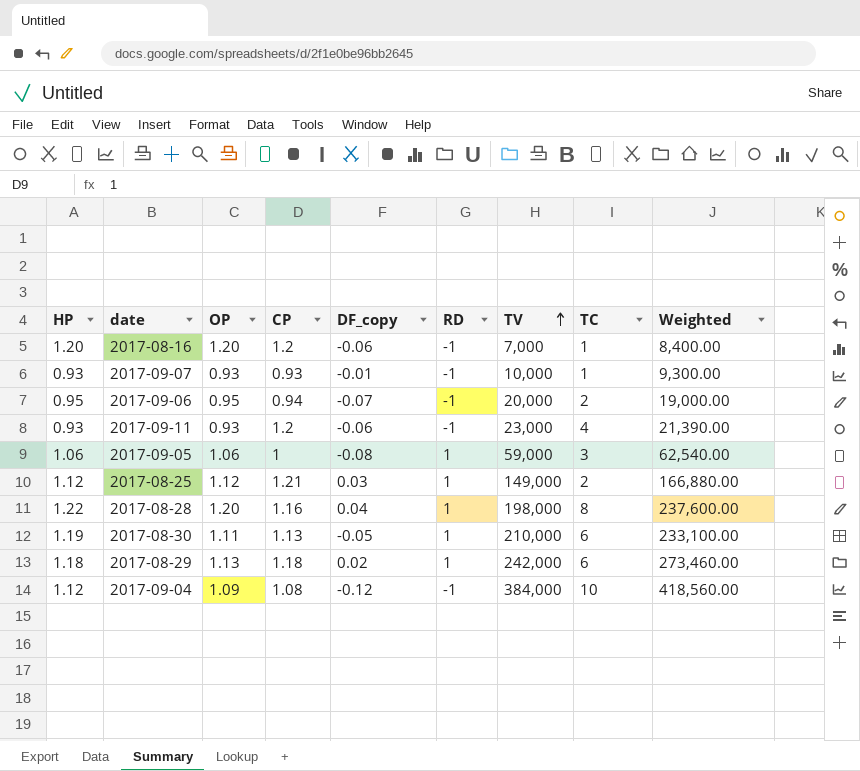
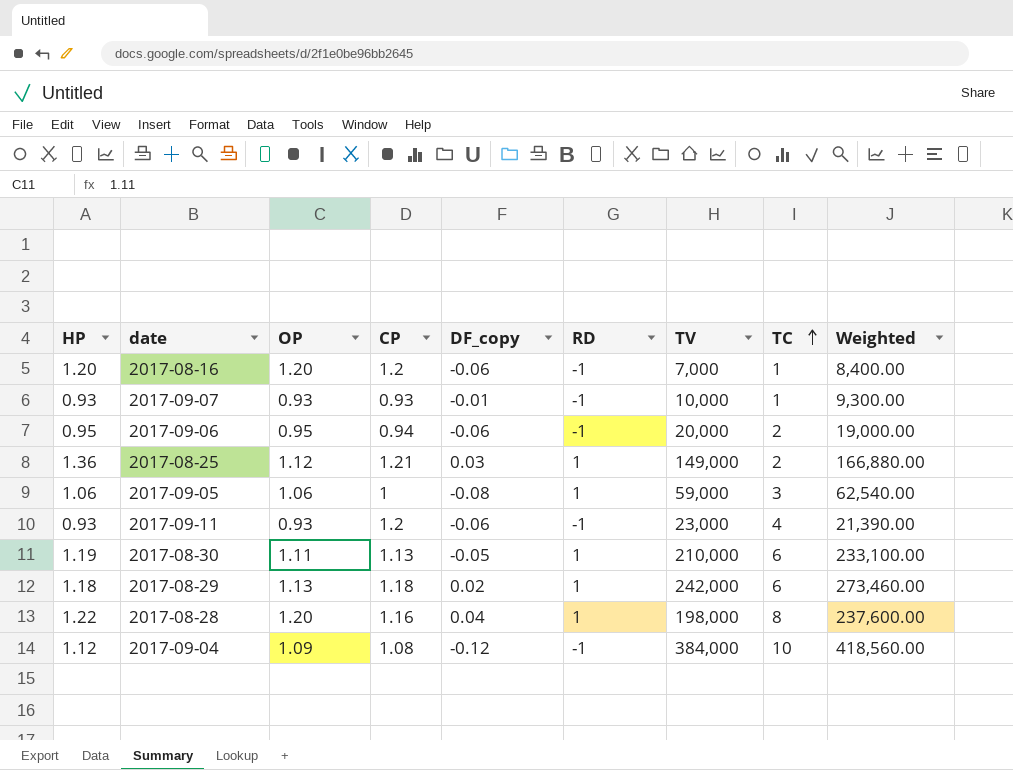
row order: TV ascending -> TC ascending
2017-09-06 | DF_copy: -0.07 -> -0.06
2017-08-25 | HP: 1.12 -> 1.36

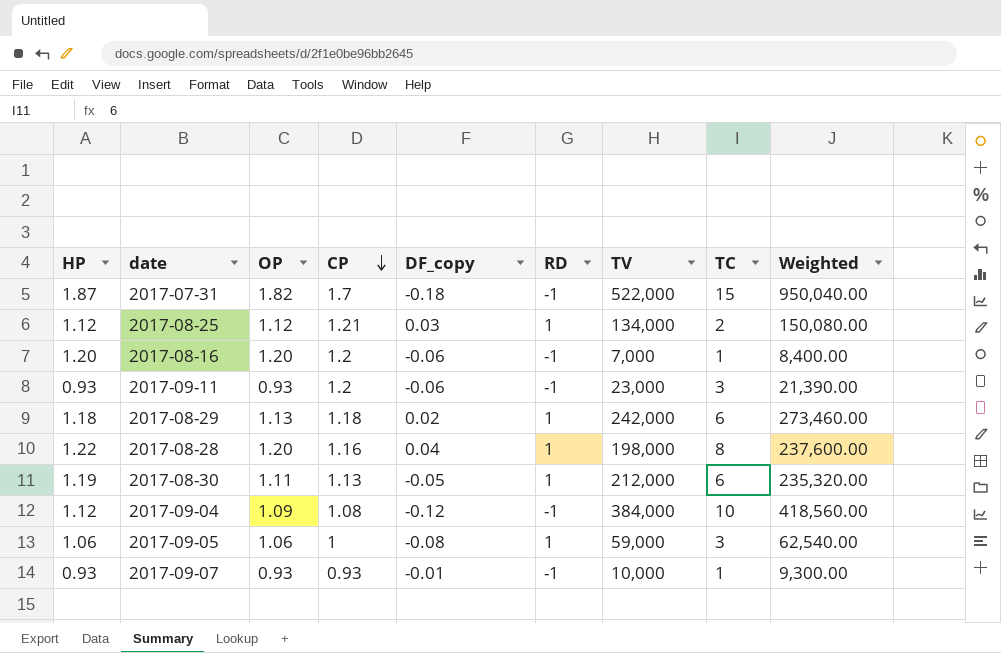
row order: TC ascending -> CP descending
row 2017-09-06: 0.95 | 0.95 | 0.94 | -0.06 | -1 | 20,000 | 2 | 19,000.00 -> none
row 2017-07-31: none -> 1.87 | 1.82 | 1.7 | -0.18 | -1 | 522,000 | 15 | 950,040.00
2017-08-25 | HP: 1.36 -> 1.12
2017-08-25 | TV: 149,000 -> 134,000
2017-08-25 | Weighted: 166,880.00 -> 150,080.00
2017-09-11 | TC: 4 -> 3
2017-08-30 | TV: 210,000 -> 212,000
2017-08-30 | Weighted: 233,100.00 -> 235,320.00

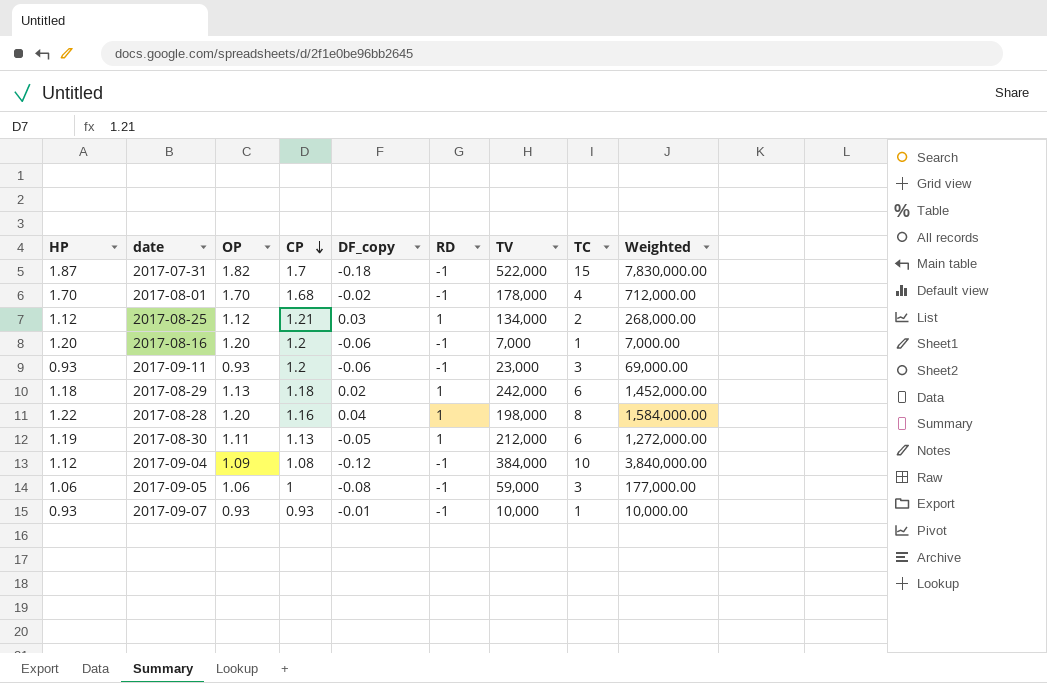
column Weighted | formula: [OP] * [TV] -> [TV] * [TC]
row 2017-08-01: none -> 1.70 | 1.70 | 1.68 | -0.02 | -1 | 178,000 | 4 | 712,000.00
2017-09-05 | RD: 1 -> -1

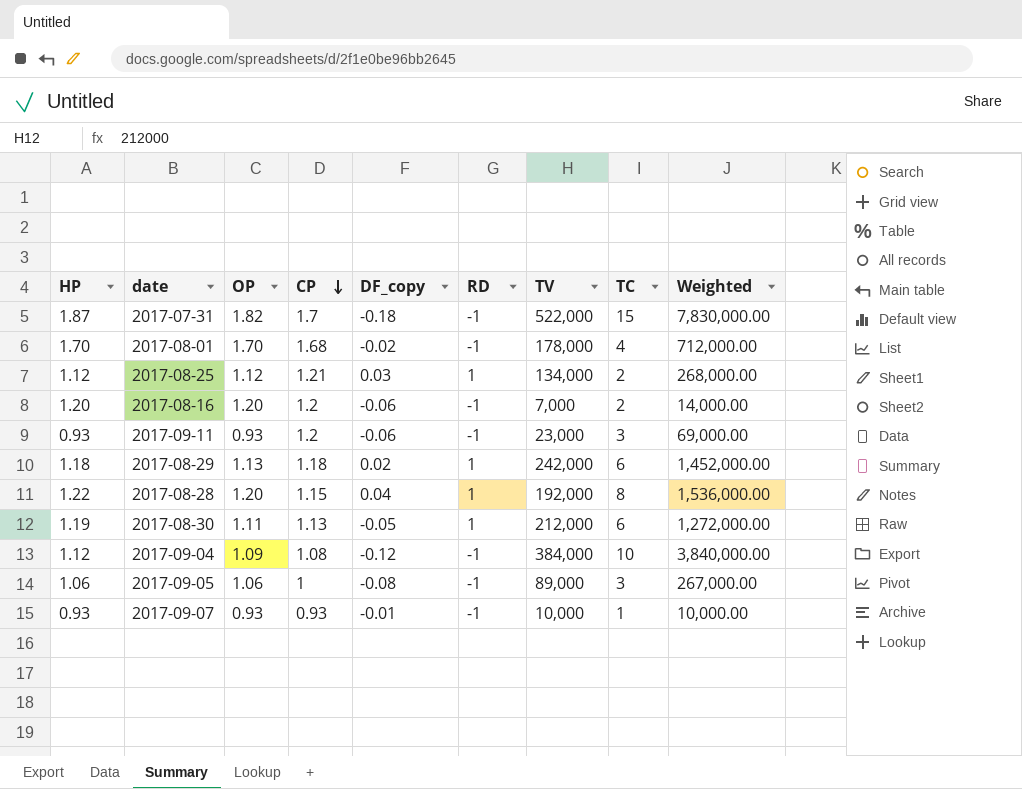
2017-08-16 | TC: 1 -> 2
2017-08-16 | Weighted: 7,000.00 -> 14,000.00
2017-08-28 | CP: 1.16 -> 1.15
2017-08-28 | TV: 198,000 -> 192,000
2017-08-28 | Weighted: 1,584,000.00 -> 1,536,000.00
2017-09-05 | TV: 59,000 -> 89,000
2017-09-05 | Weighted: 177,000.00 -> 267,000.00

